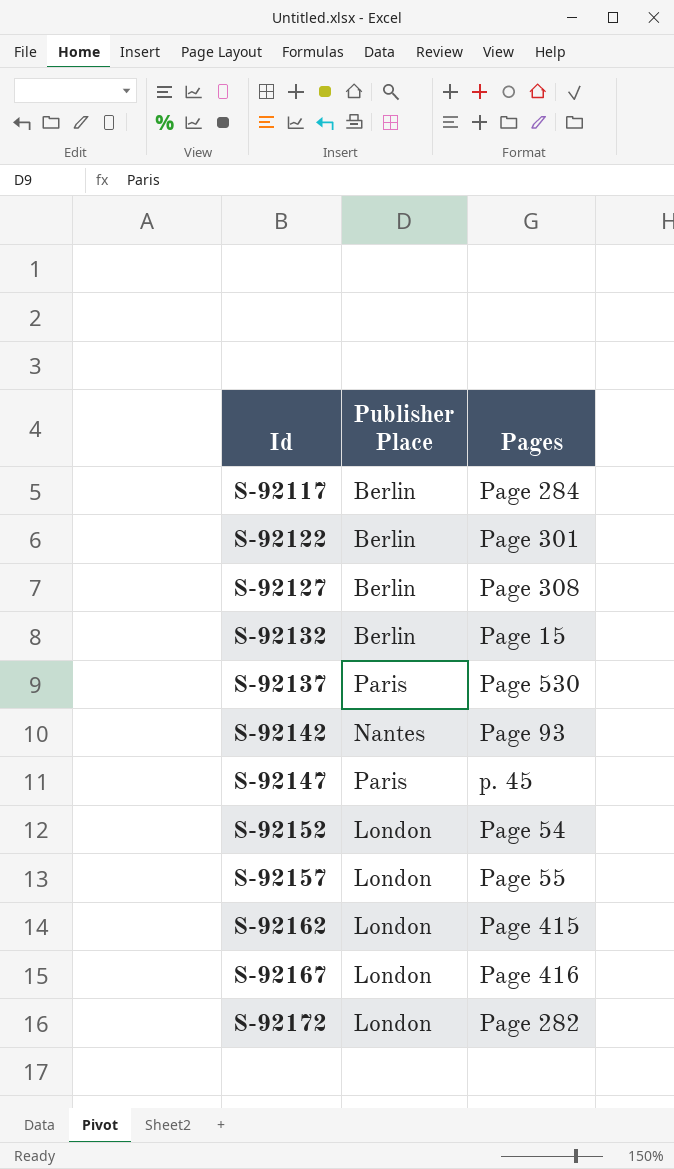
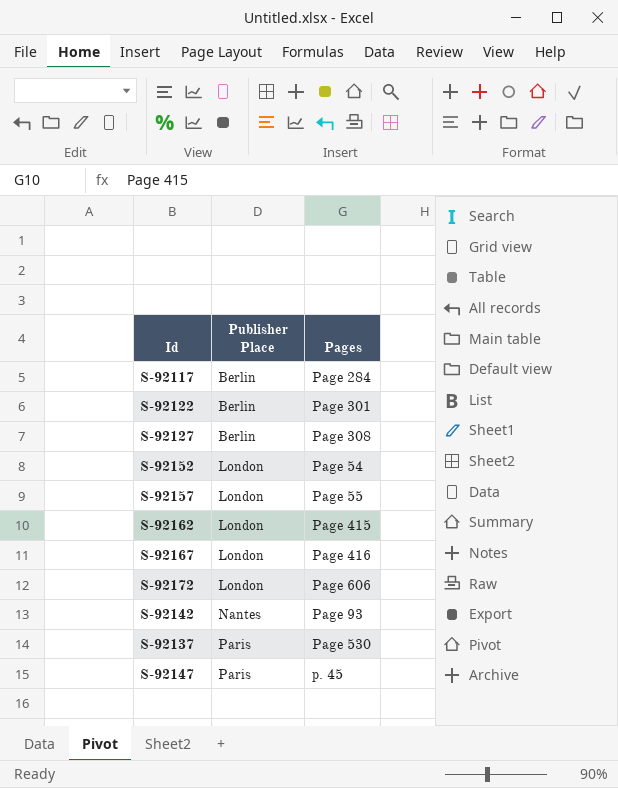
row order: Id ascending -> Publisher Place ascending
row S-92132: Berlin | Page 15 -> none
S-92172 | Pages: Page 282 -> Page 606

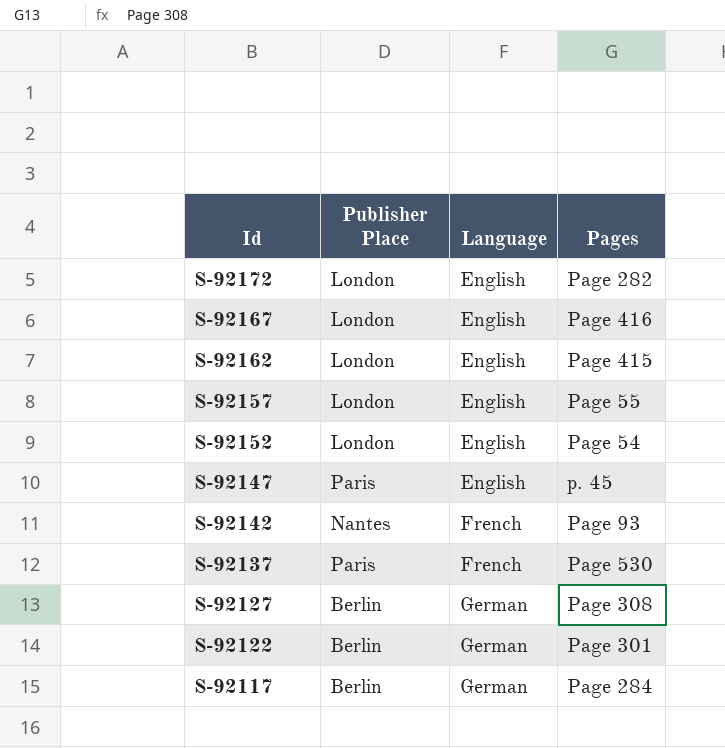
row order: Publisher Place ascending -> Id descending
column Language | position: none -> 3
S-92172 | Pages: Page 606 -> Page 282

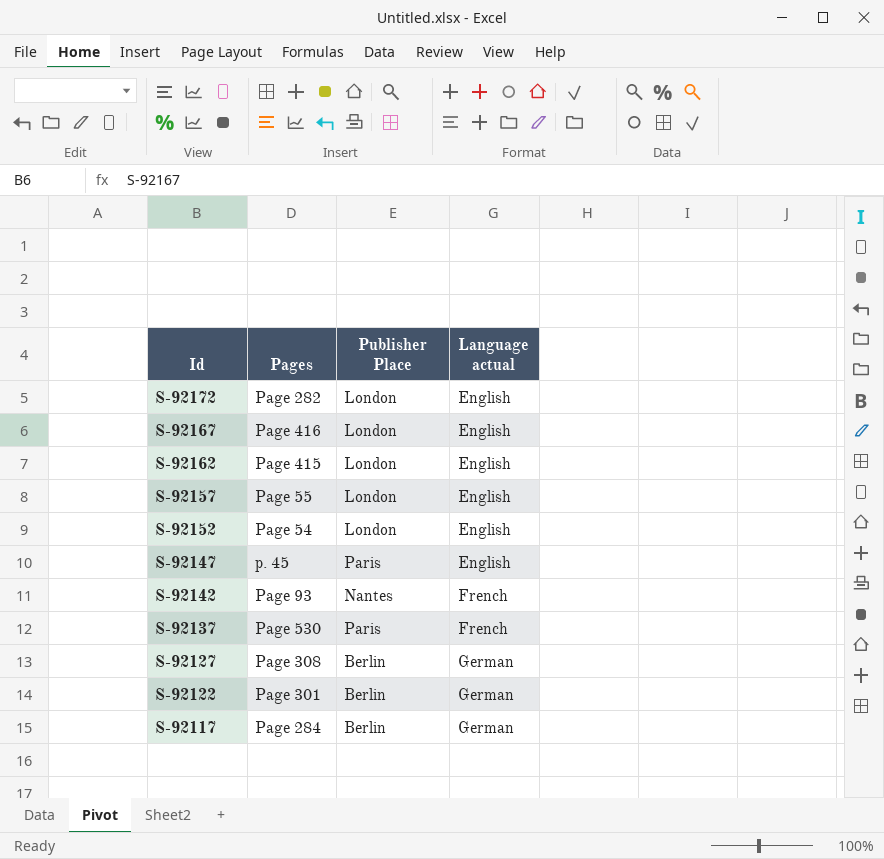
column Pages | position: 4 -> 2
column name: Language -> Language actual

